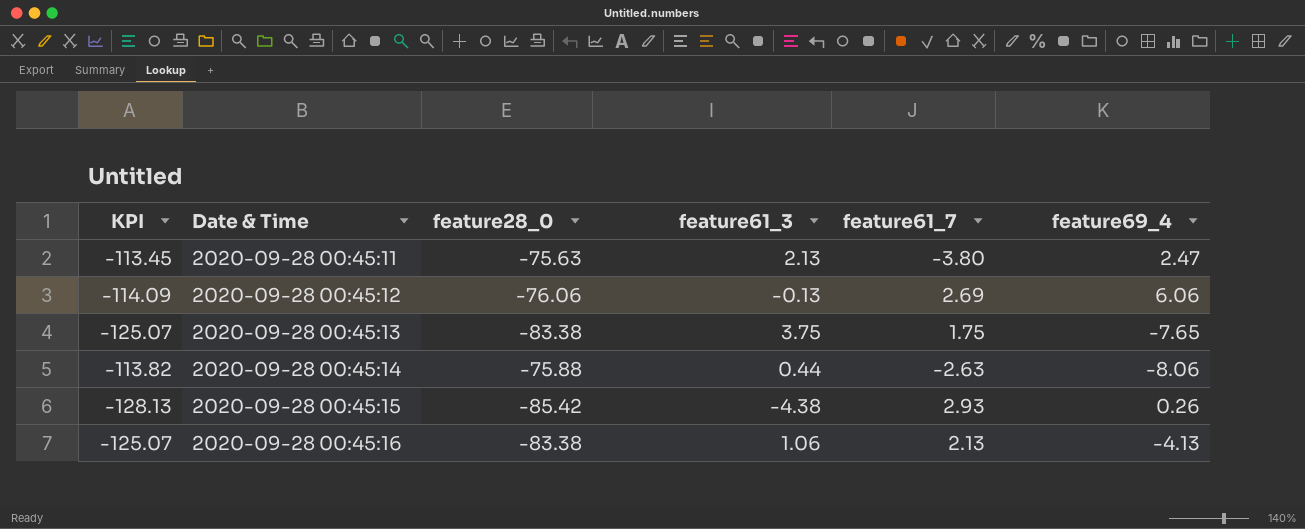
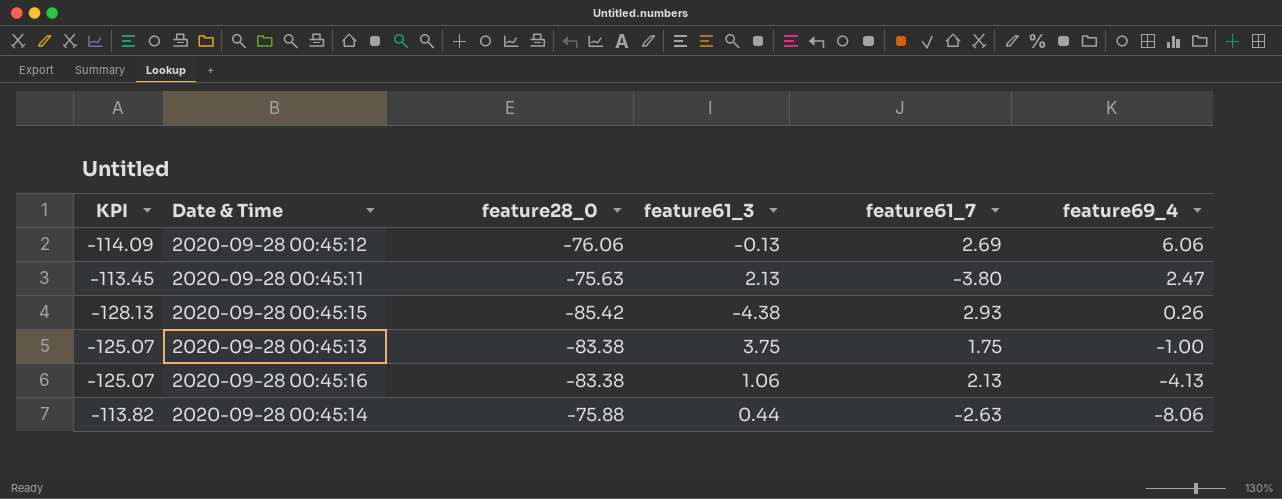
row order: Date & Time ascending -> feature69_4 descending
2020-09-28 00:45:13 | feature69_4: -7.65 -> -1.00

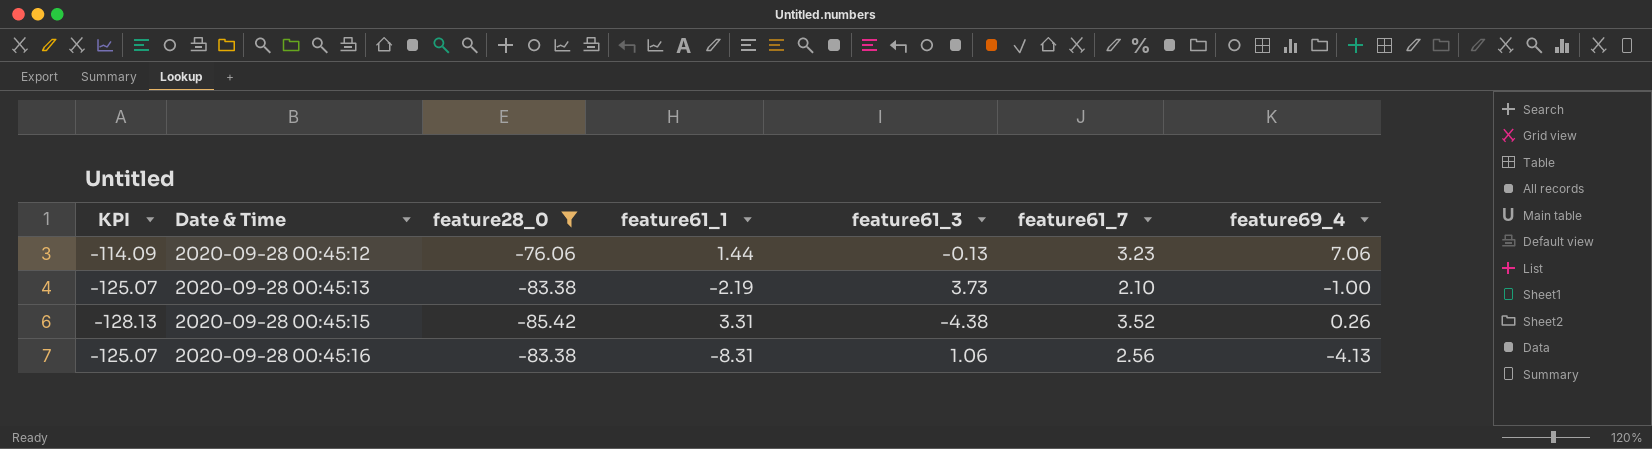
filter: none -> feature28_0 <= -76.06
row order: feature69_4 descending -> Date & Time ascending
column feature61_1 | position: none -> 4
2020-09-28 00:45:12 | feature61_7: 2.69 -> 3.23
2020-09-28 00:45:12 | feature69_4: 6.06 -> 7.06
2020-09-28 00:45:13 | feature61_3: 3.75 -> 3.73
2020-09-28 00:45:13 | feature61_7: 1.75 -> 2.10
2020-09-28 00:45:15 | feature61_7: 2.93 -> 3.52
2020-09-28 00:45:16 | feature61_7: 2.13 -> 2.56

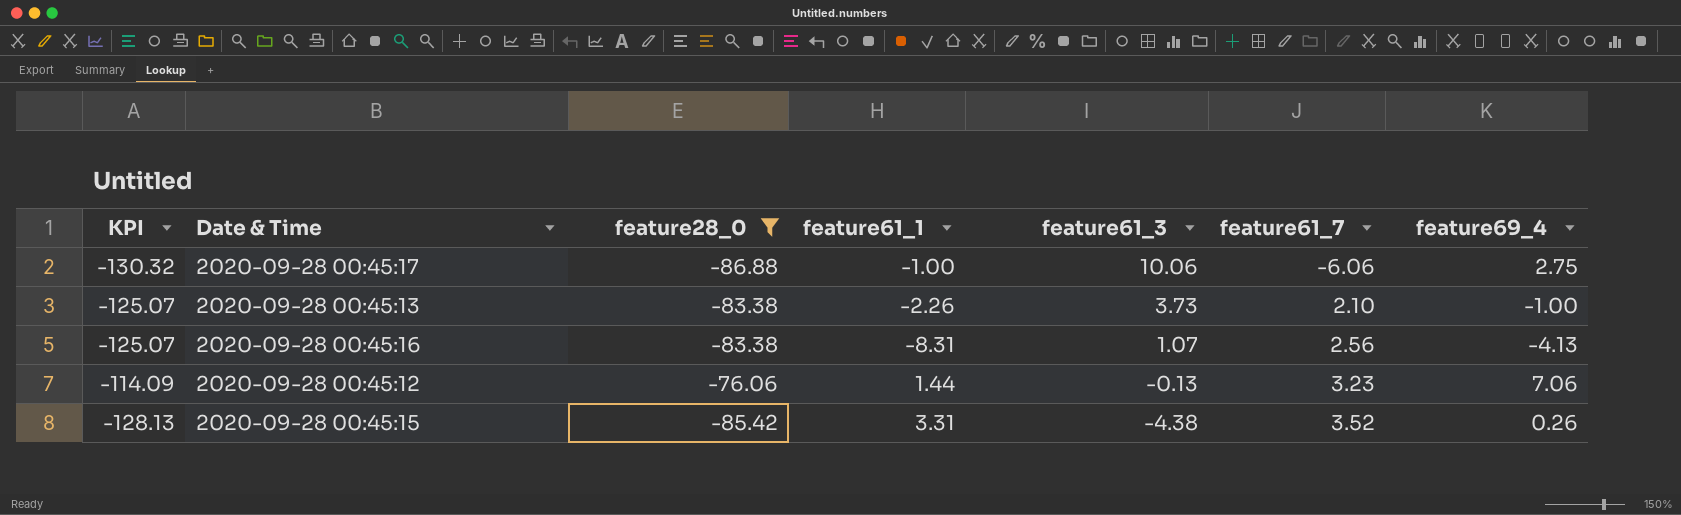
row order: Date & Time ascending -> feature61_3 descending
row 2020-09-28 00:45:17: none -> -130.32 | -86.88 | -1.00 | 10.06 | -6.06 | 2.75
2020-09-28 00:45:13 | feature61_1: -2.19 -> -2.26
2020-09-28 00:45:16 | feature61_3: 1.06 -> 1.07

